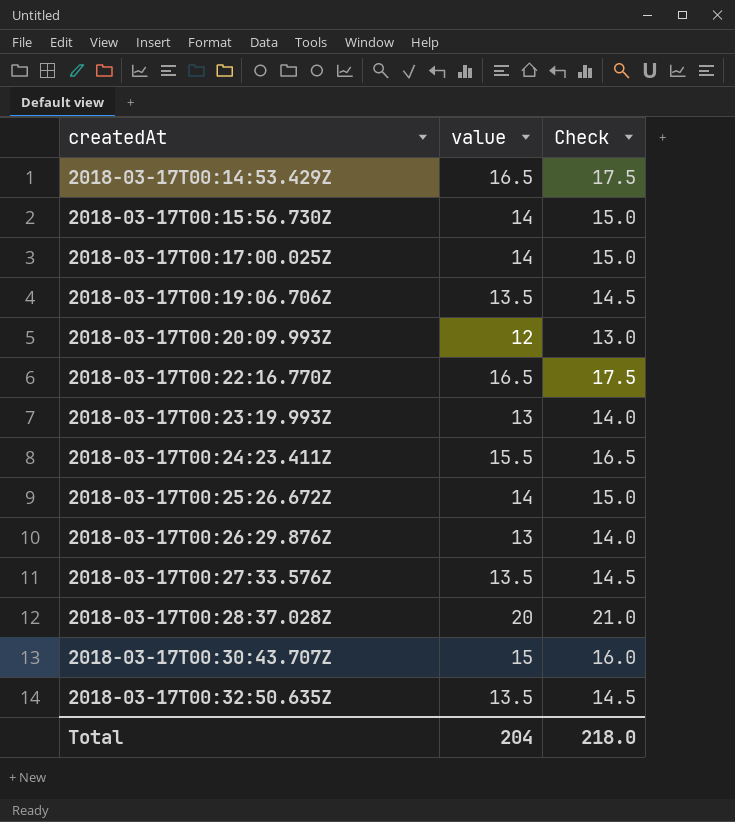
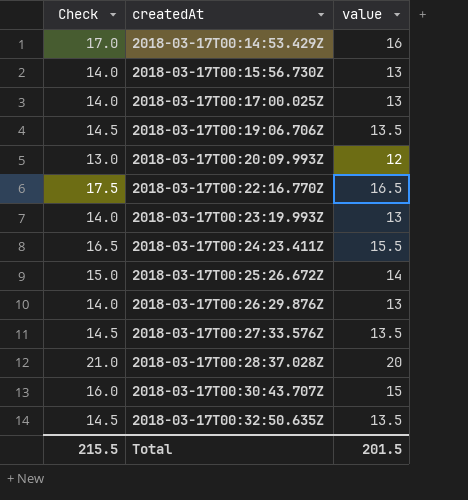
column Check | position: 3 -> 1
2018-03-17T00:14:53.429Z | Check: 17.5 -> 17.0
2018-03-17T00:14:53.429Z | value: 16.5 -> 16
2018-03-17T00:15:56.730Z | Check: 15.0 -> 14.0
2018-03-17T00:15:56.730Z | value: 14 -> 13
2018-03-17T00:17:00.025Z | Check: 15.0 -> 14.0
2018-03-17T00:17:00.025Z | value: 14 -> 13
Total | Check: 218.0 -> 215.5
Total | value: 204 -> 201.5

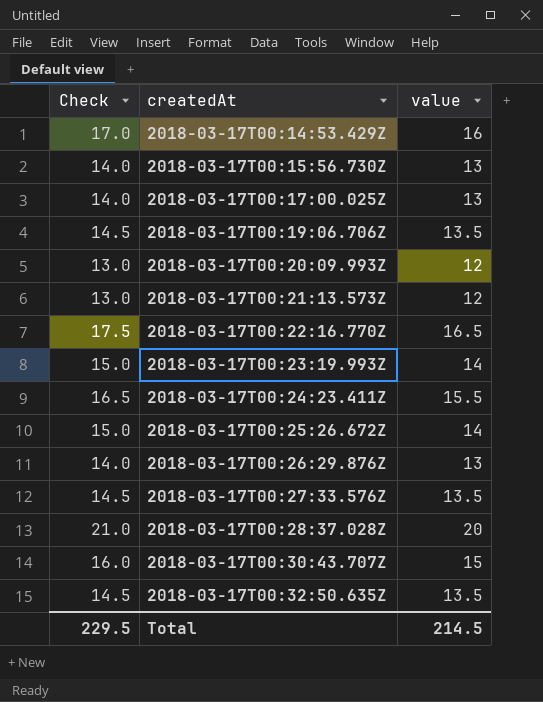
row 2018-03-17T00:21:13.573Z: none -> 13.0 | 12
2018-03-17T00:23:19.993Z | Check: 14.0 -> 15.0
2018-03-17T00:23:19.993Z | value: 13 -> 14
Total | Check: 215.5 -> 229.5
Total | value: 201.5 -> 214.5

